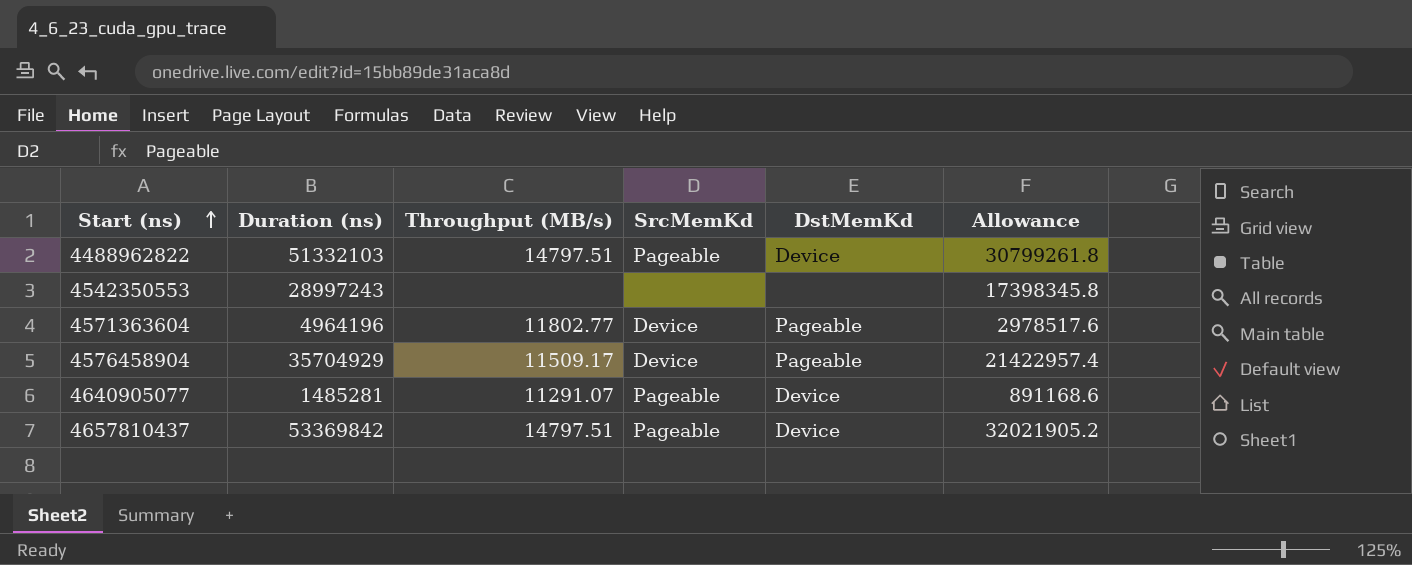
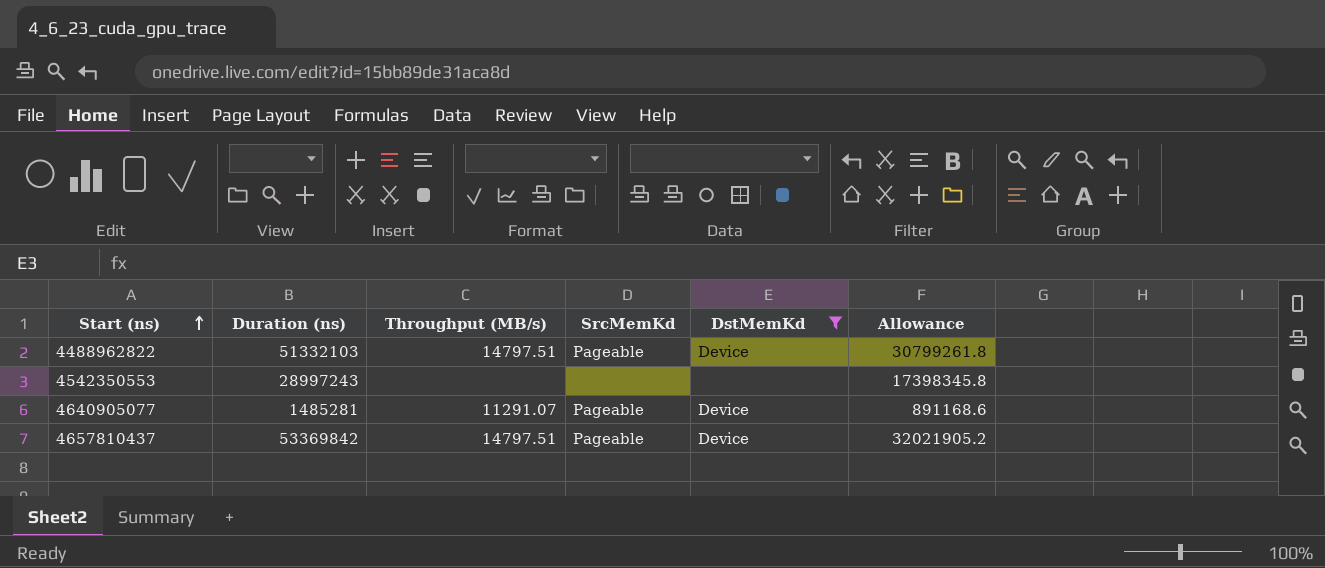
filter: none -> DstMemKd != Pageable

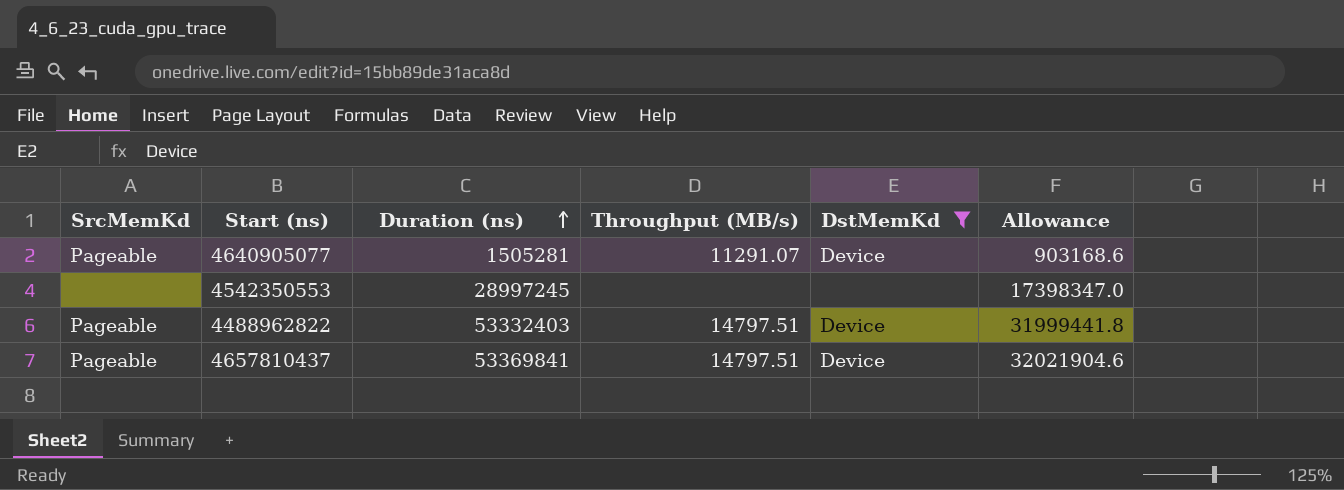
row order: Start (ns) ascending -> Duration (ns) ascending
column SrcMemKd | position: 4 -> 1
4640905077 | Duration (ns): 1485281 -> 1505281
4640905077 | Allowance: 891168.6 -> 903168.6
4542350553 | Duration (ns): 28997243 -> 28997245
4542350553 | Allowance: 17398345.8 -> 17398347.0
4488962822 | Duration (ns): 51332103 -> 53332403
4488962822 | Allowance: 30799261.8 -> 31999441.8
4657810437 | Duration (ns): 53369842 -> 53369841
4657810437 | Allowance: 32021905.2 -> 32021904.6

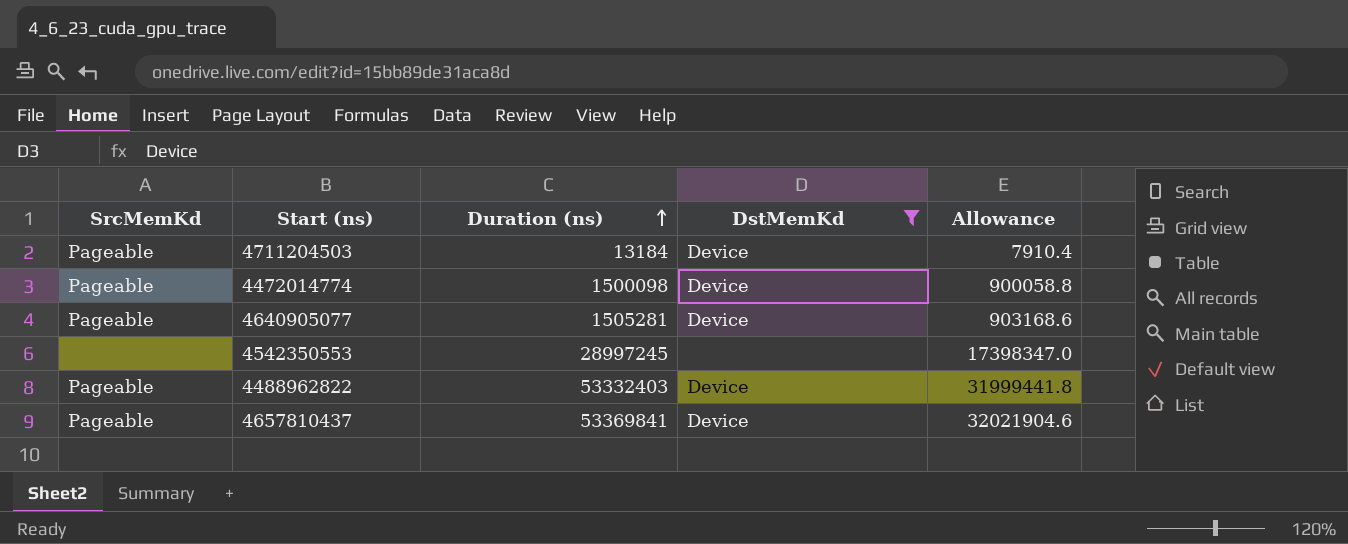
column Throughput (MB/s) | position: 4 -> none
row 4711204503: none -> Pageable | 13184 | Device | 7910.4
row 4472014774: none -> Pageable | 1500098 | Device | 900058.8

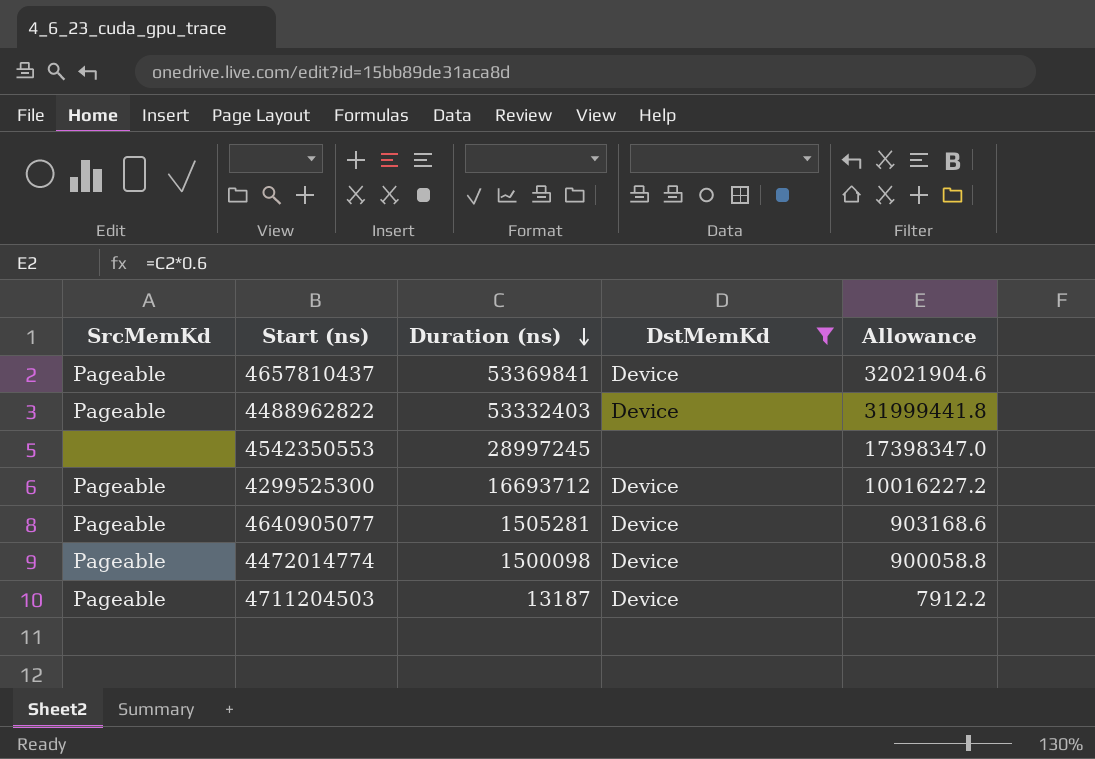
row order: Duration (ns) ascending -> Duration (ns) descending
row 4299525300: none -> Pageable | 16693712 | Device | 10016227.2
4711204503 | Duration (ns): 13184 -> 13187
4711204503 | Allowance: 7910.4 -> 7912.2

